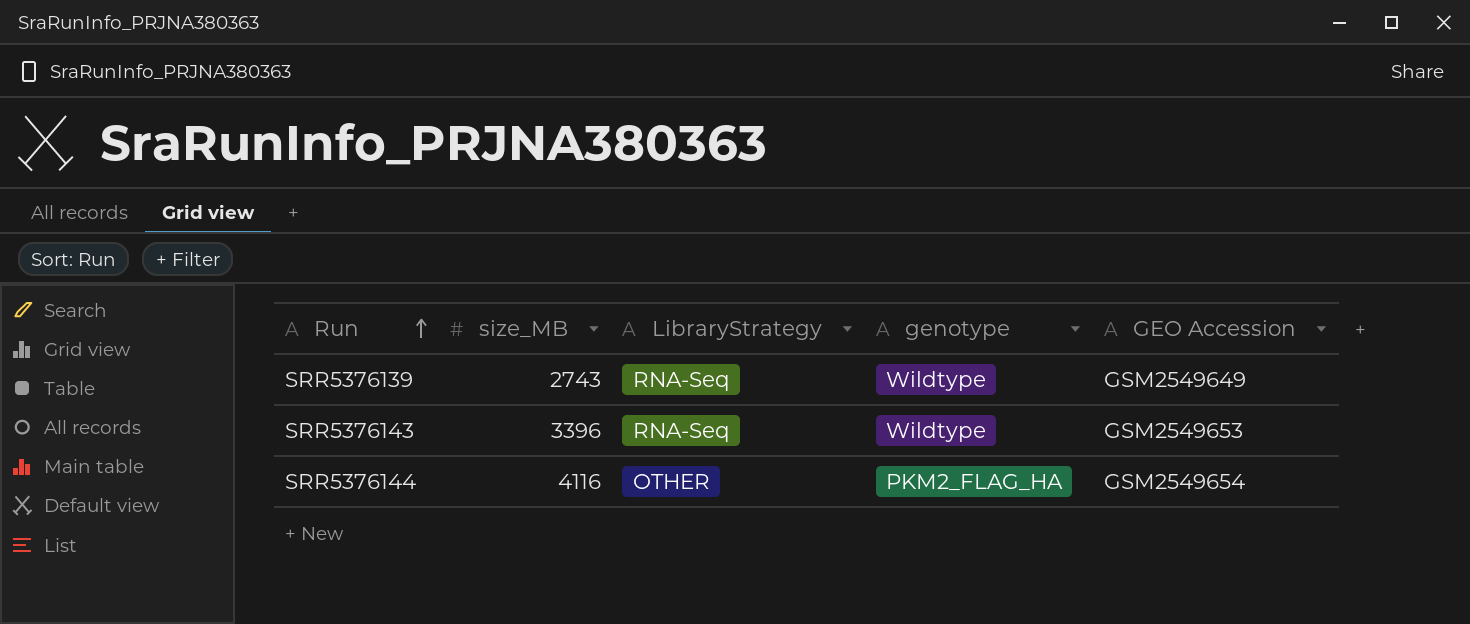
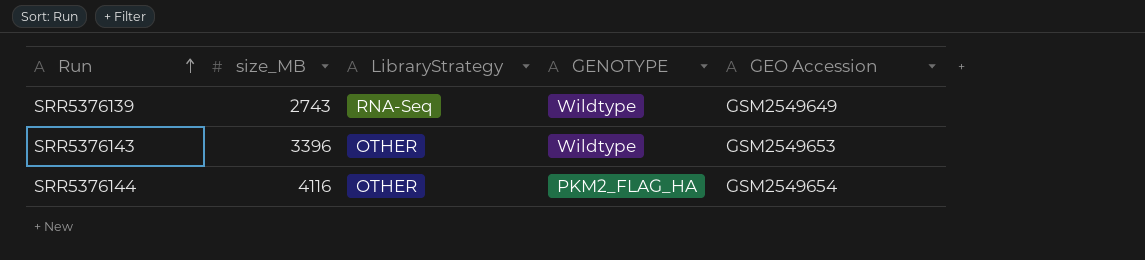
column name: genotype -> GENOTYPE
SRR5376143 | LibraryStrategy: RNA-Seq -> OTHER

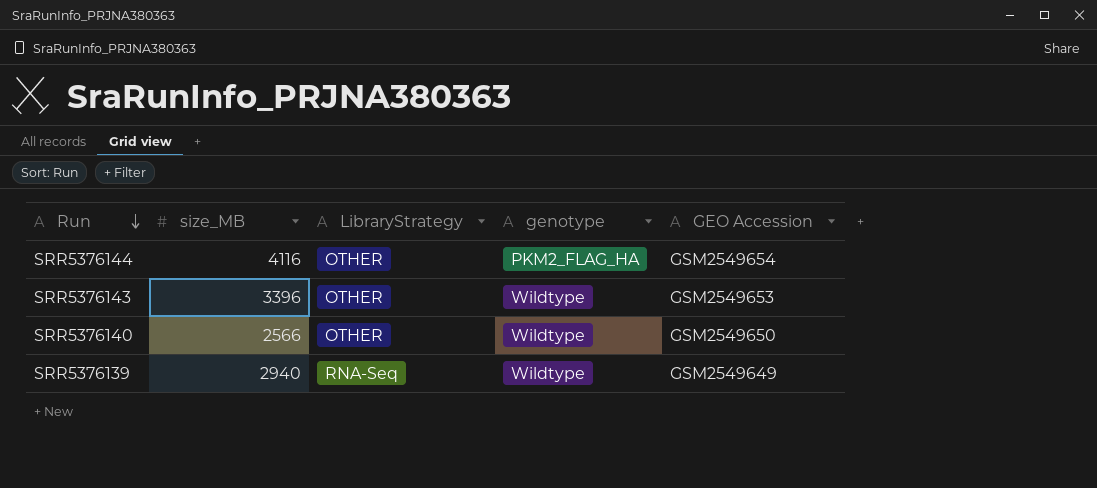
row order: Run ascending -> Run descending
column name: GENOTYPE -> genotype
row SRR5376140: none -> 2566 | OTHER | Wildtype | GSM2549650
SRR5376139 | size_MB: 2743 -> 2940

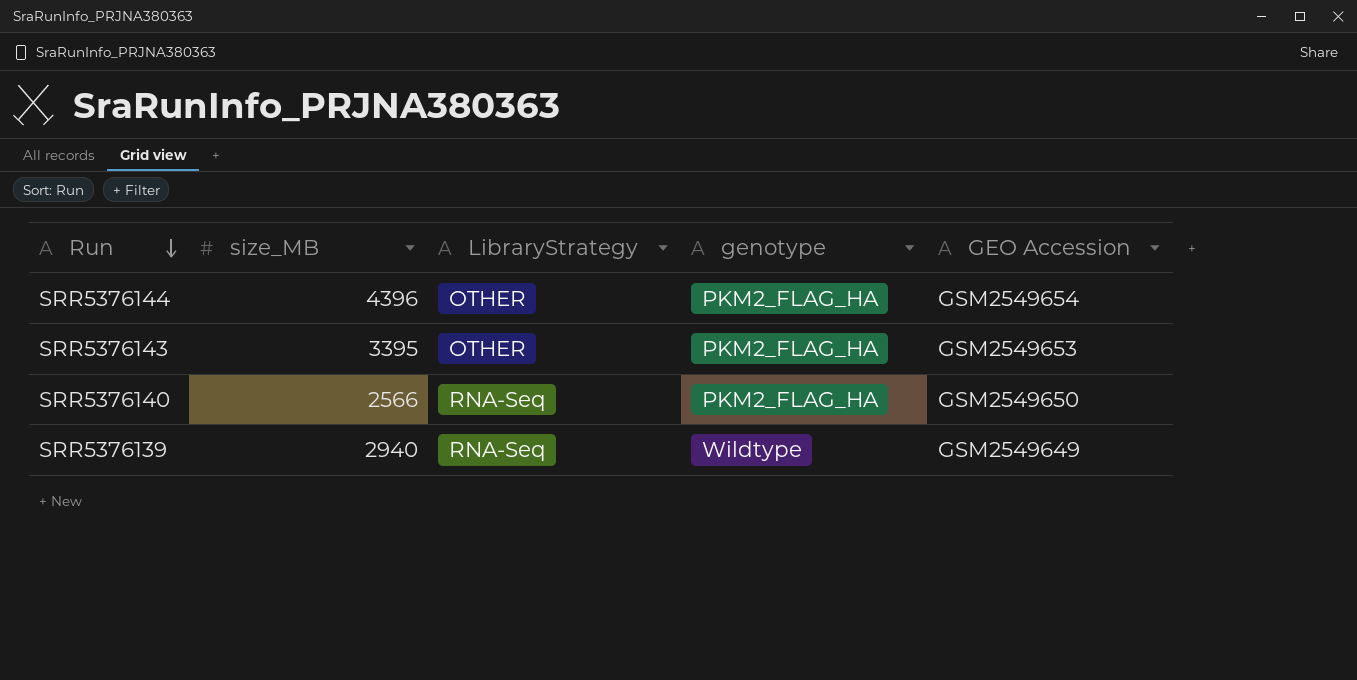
SRR5376144 | size_MB: 4116 -> 4396
SRR5376143 | size_MB: 3396 -> 3395
SRR5376143 | genotype: Wildtype -> PKM2_FLAG_HA
SRR5376140 | LibraryStrategy: OTHER -> RNA-Seq
SRR5376140 | genotype: Wildtype -> PKM2_FLAG_HA

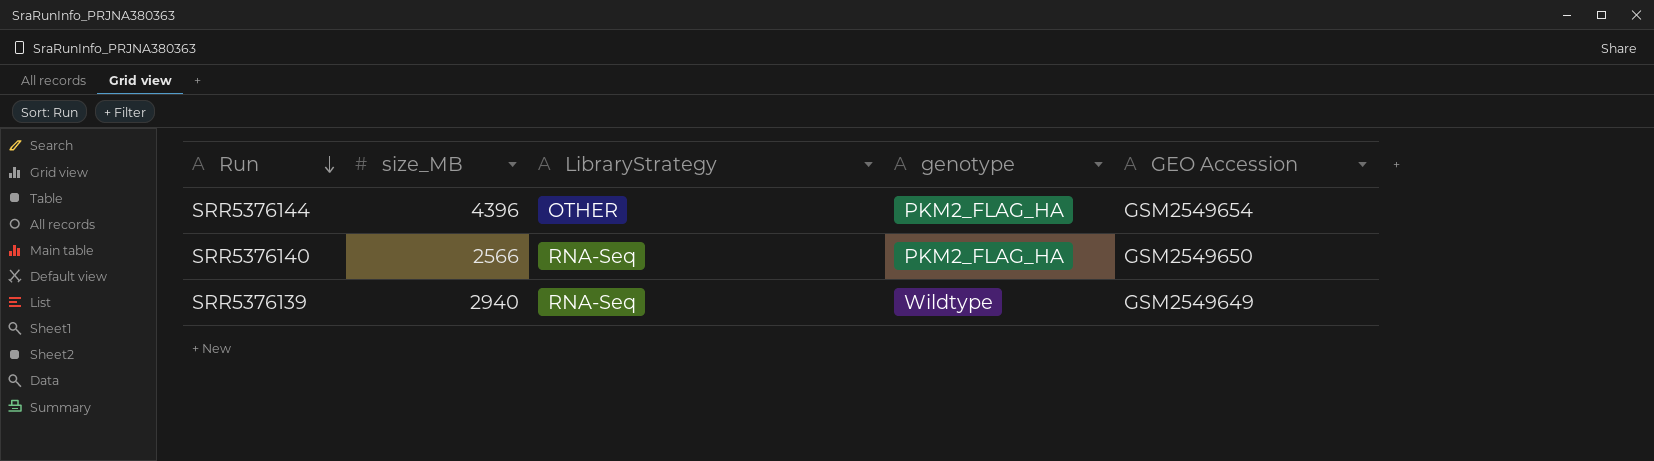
row SRR5376143: 3395 | OTHER | PKM2_FLAG_HA | GSM2549653 -> none

